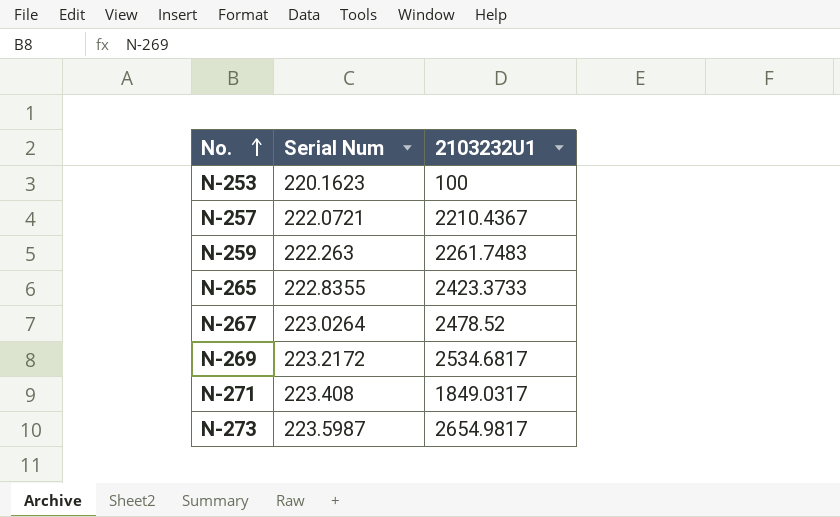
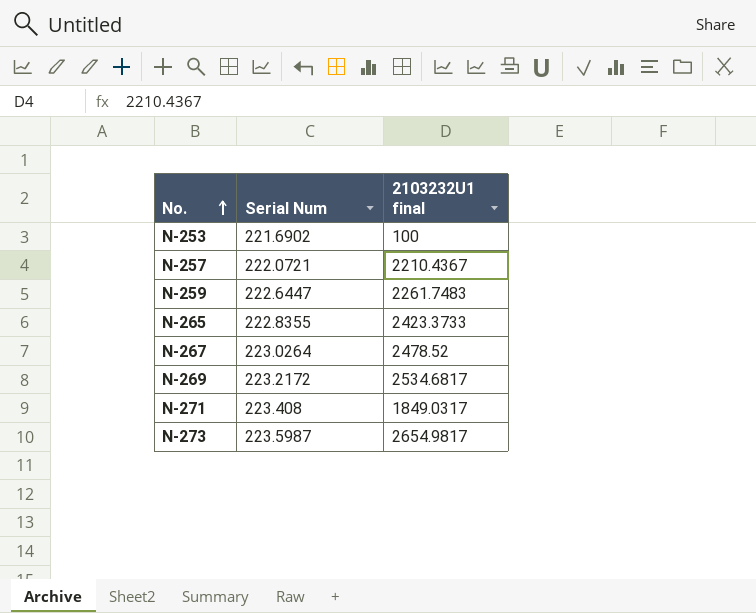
column name: 2103232U1 -> 2103232U1 final
N-253 | Serial Num: 220.1623 -> 221.6902
N-259 | Serial Num: 222.263 -> 222.6447

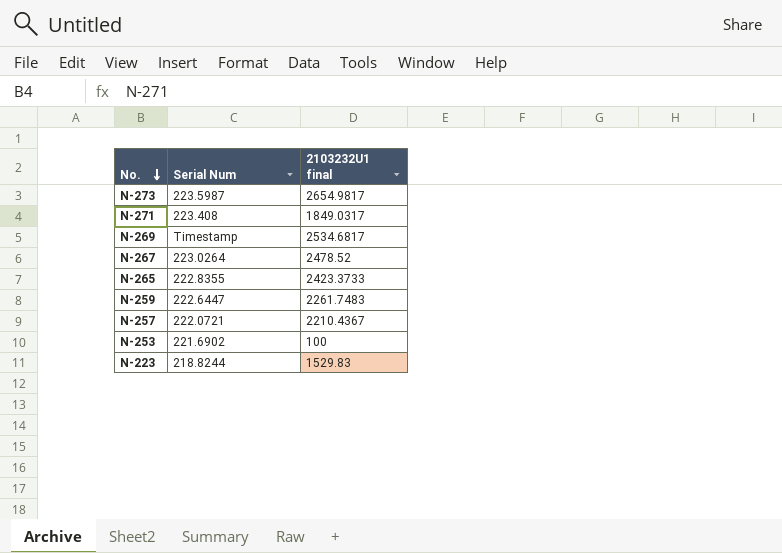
row order: No. ascending -> No. descending
N-269 | Serial Num: 223.2172 -> Timestamp
row N-223: none -> 218.8244 | 1529.83

